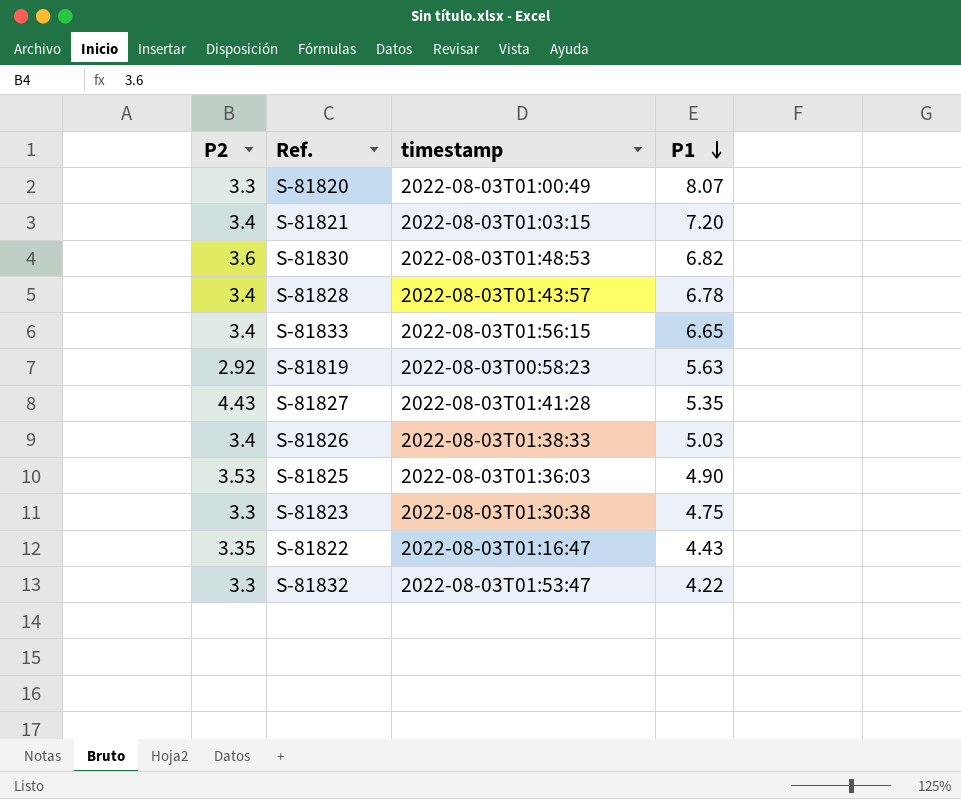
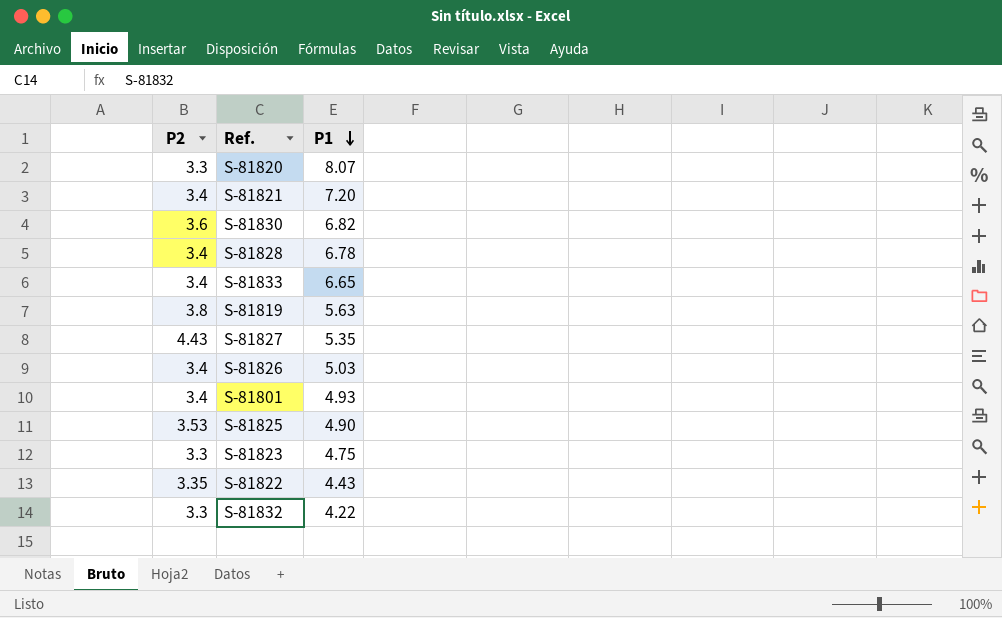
column timestamp | position: 3 -> none
S-81819 | P2: 2.92 -> 3.8
row S-81801: none -> 3.4 | 4.93

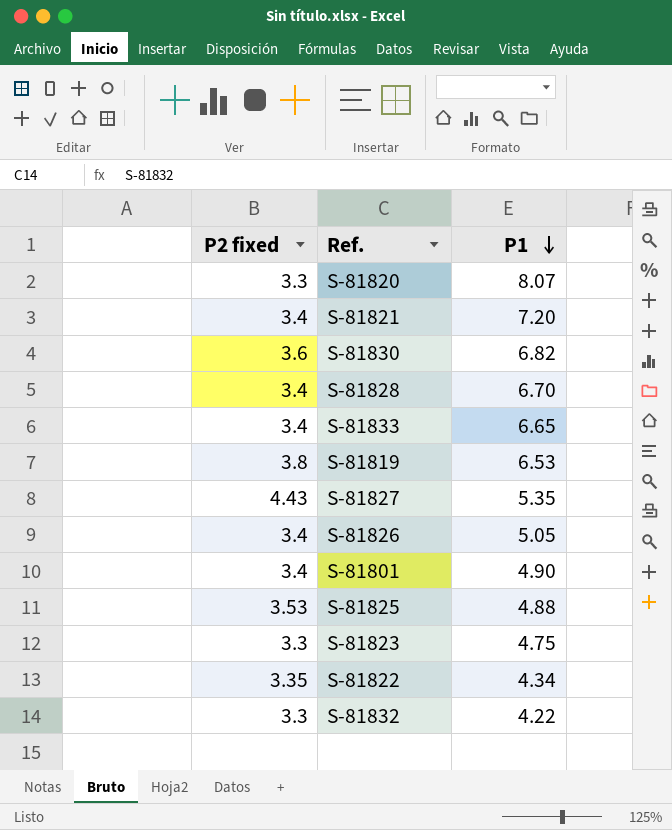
column name: P2 -> P2 fixed
S-81828 | P1: 6.78 -> 6.70
S-81819 | P1: 5.63 -> 6.53
S-81826 | P1: 5.03 -> 5.05
S-81801 | P1: 4.93 -> 4.90
S-81825 | P1: 4.90 -> 4.88
S-81822 | P1: 4.43 -> 4.34

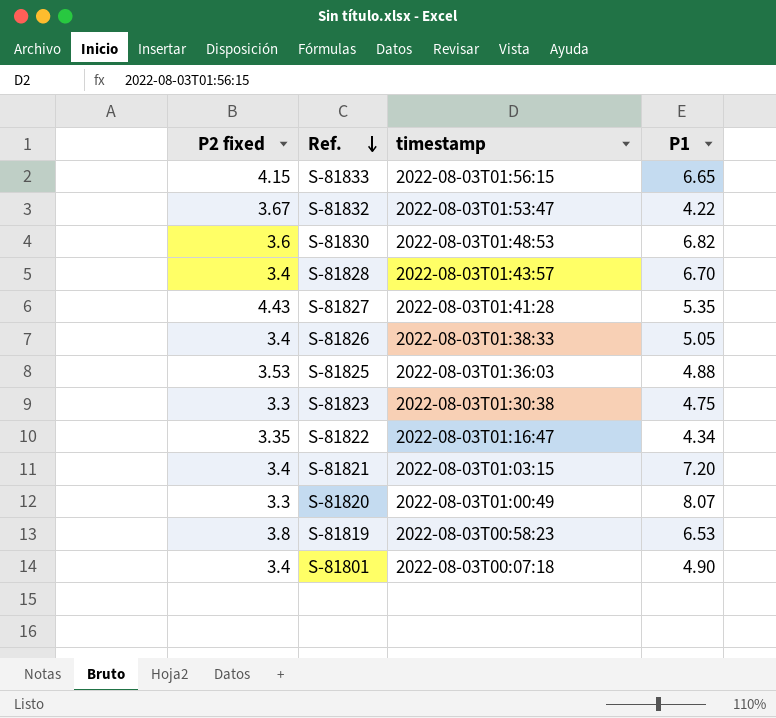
row order: P1 descending -> Ref. descending
column timestamp | position: none -> 3
S-81833 | P2 fixed: 3.4 -> 4.15
S-81832 | P2 fixed: 3.3 -> 3.67

